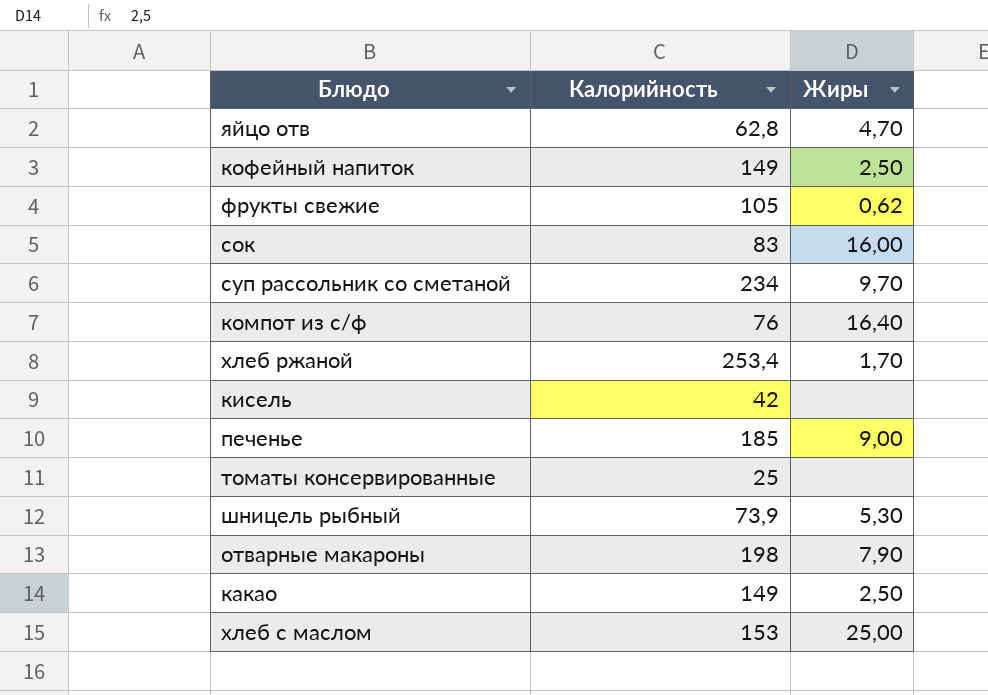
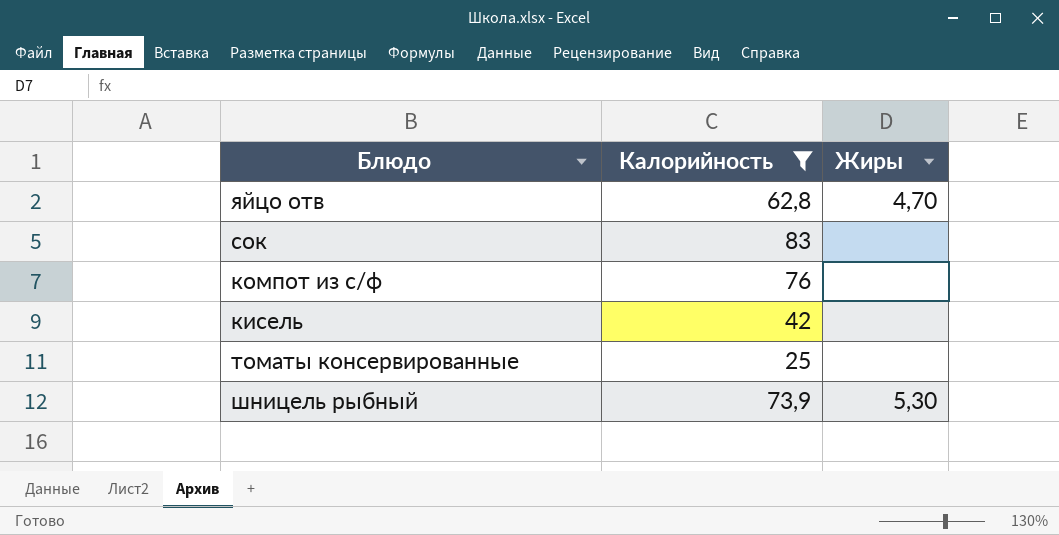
filter: none -> Калорийность <= 83
сок | Жиры: 16,00 -> none
компот из с/ф | Жиры: 16,40 -> none

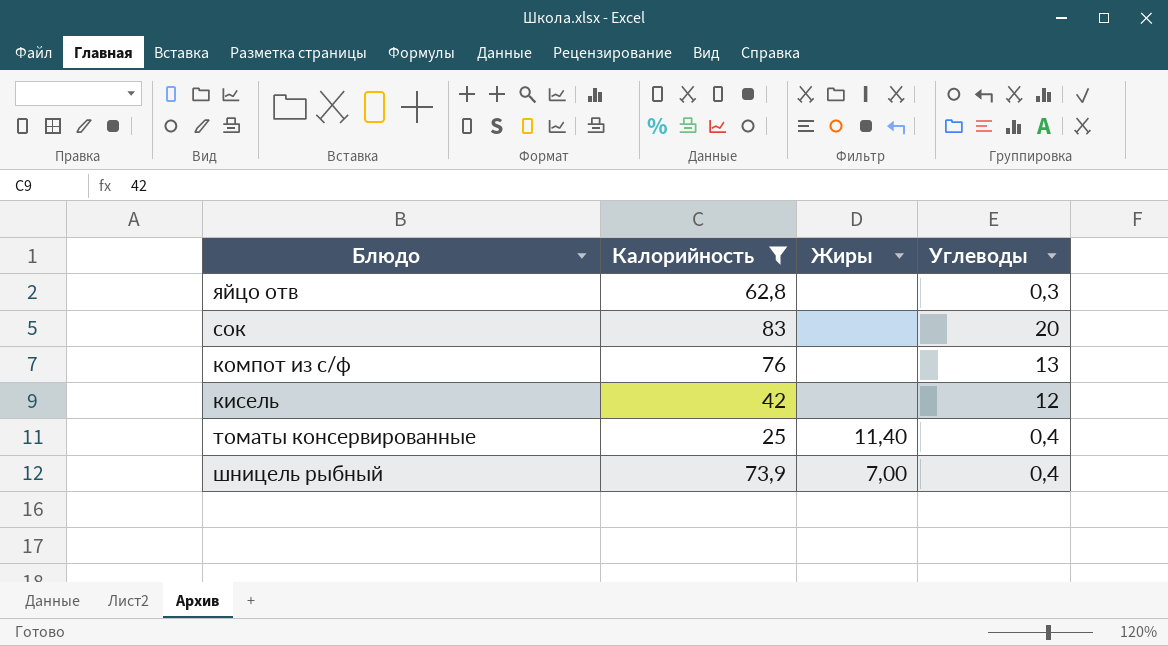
column Углеводы | position: none -> 4
яйцо отв | Жиры: 4,70 -> none
томаты консервированные | Жиры: none -> 11,40
шницель рыбный | Жиры: 5,30 -> 7,00

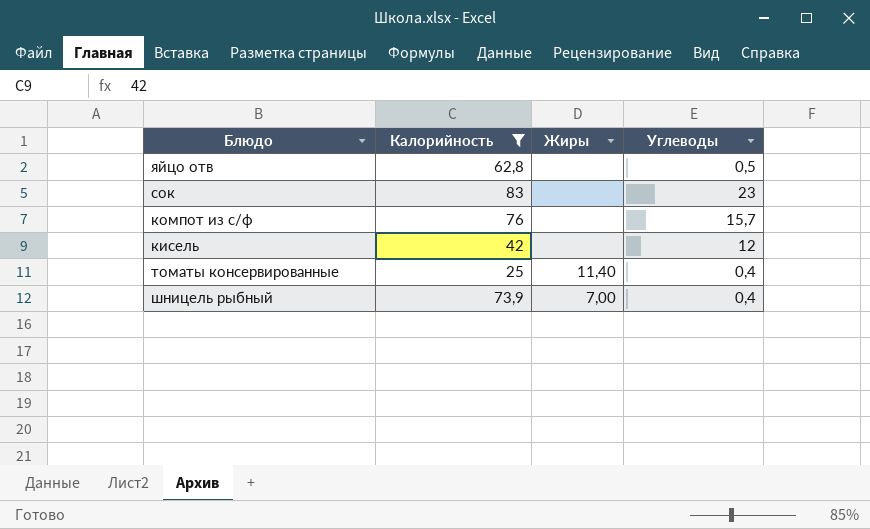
яйцо отв | Углеводы: 0,3 -> 0,5
сок | Углеводы: 20 -> 23
компот из с/ф | Углеводы: 13 -> 15,7

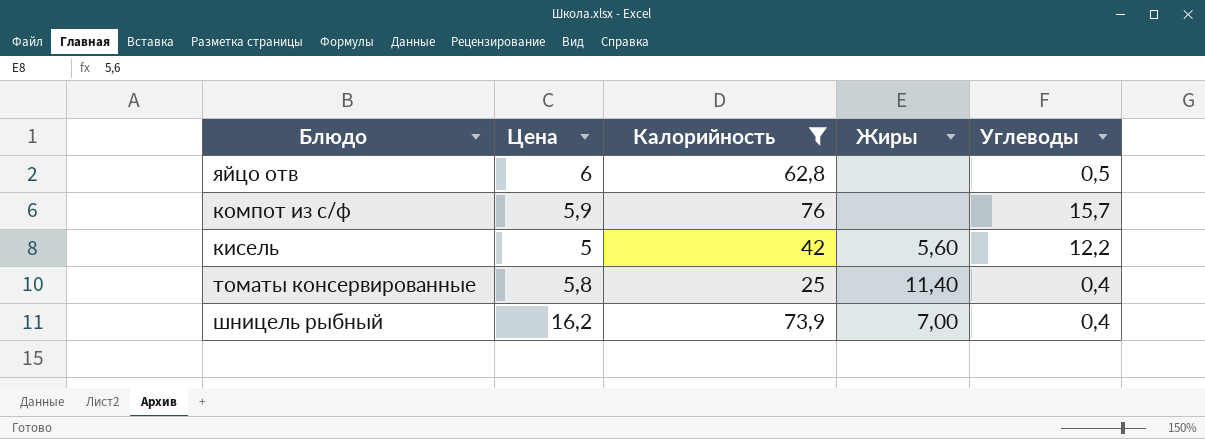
column Цена | position: none -> 2
row сок: 83 | none | 23 -> none
кисель | Жиры: none -> 5,60
кисель | Углеводы: 12 -> 12,2

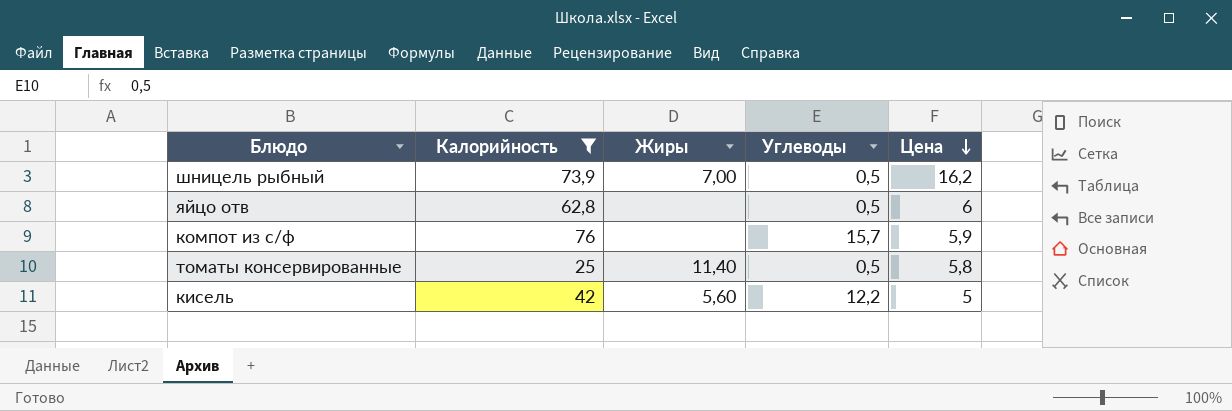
row order: none -> Цена descending
column Цена | position: 2 -> 5
шницель рыбный | Углеводы: 0,4 -> 0,5
томаты консервированные | Углеводы: 0,4 -> 0,5

